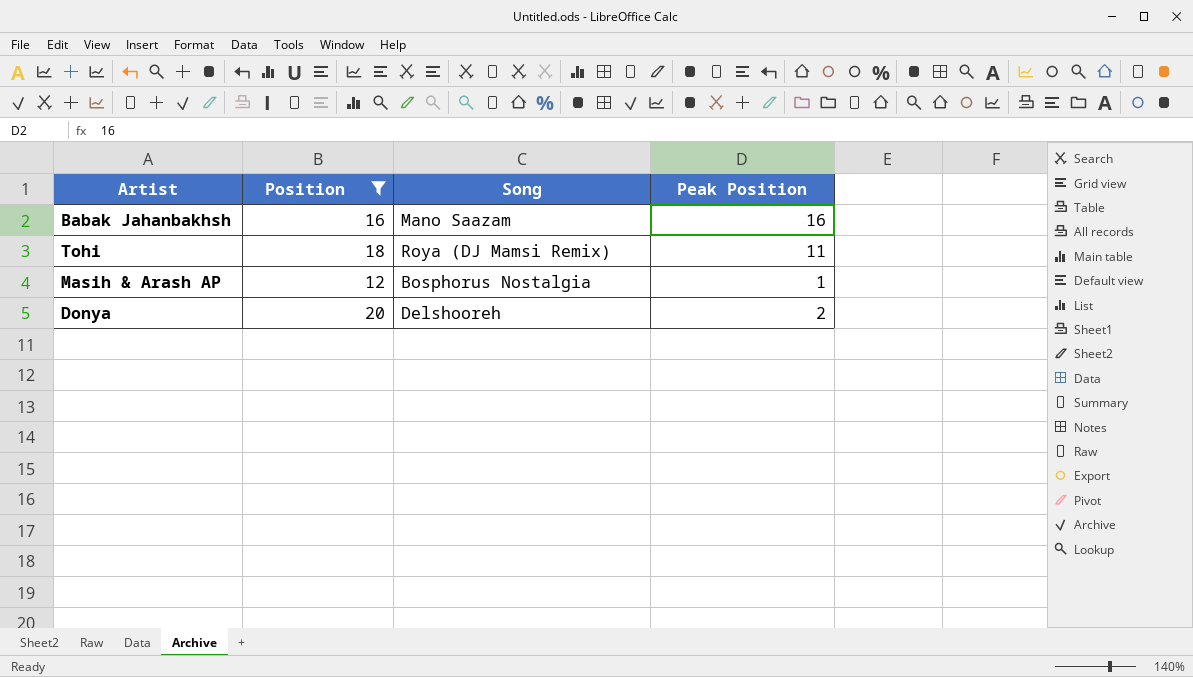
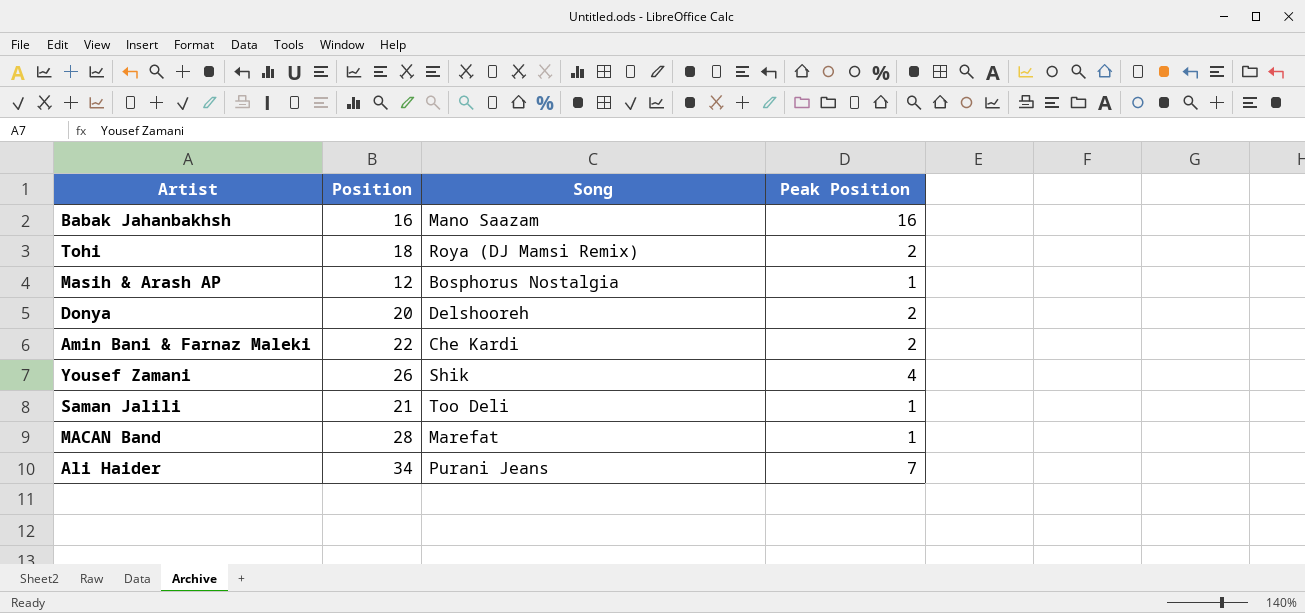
filter: Position <= 20 -> none
Tohi | Peak Position: 11 -> 2

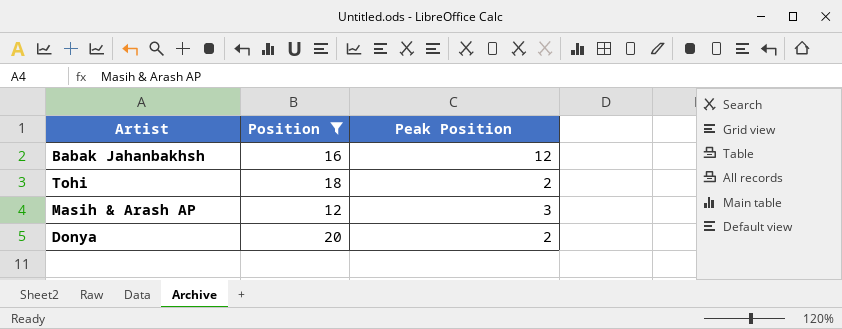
filter: none -> Position <= 20
column Song | position: 3 -> none
Babak Jahanbakhsh | Peak Position: 16 -> 12
Masih & Arash AP | Peak Position: 1 -> 3

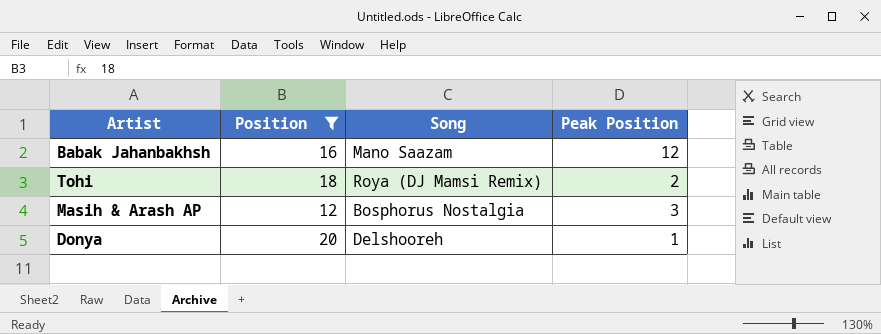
column Song | position: none -> 3
Donya | Peak Position: 2 -> 1

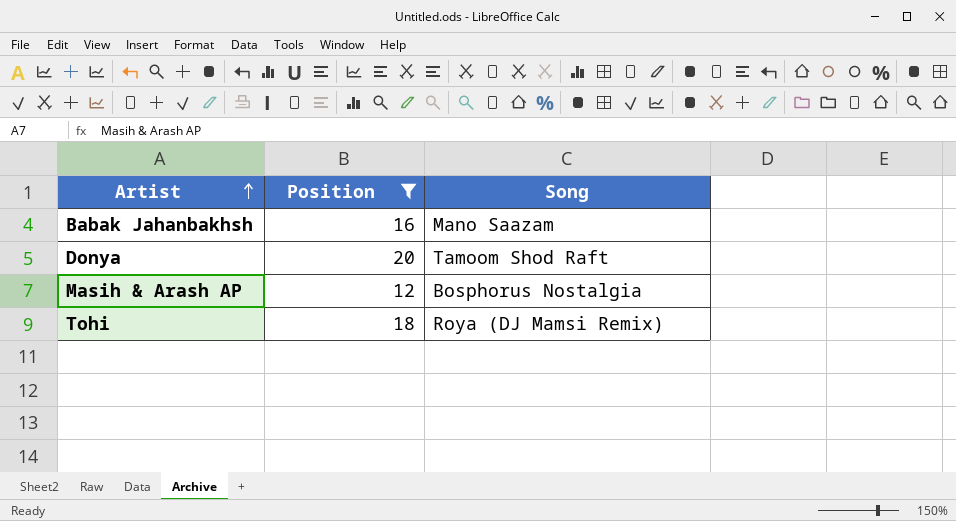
row order: none -> Artist ascending
column Peak Position | position: 4 -> none
Donya | Song: Delshooreh -> Tamoom Shod Raft

